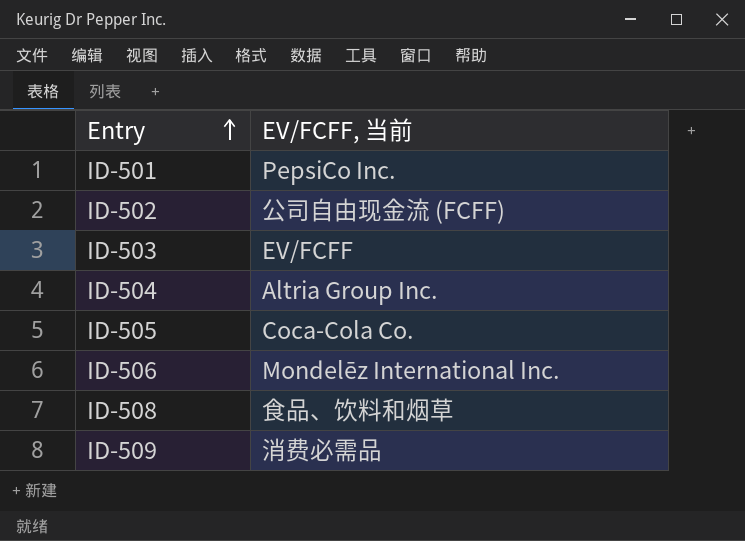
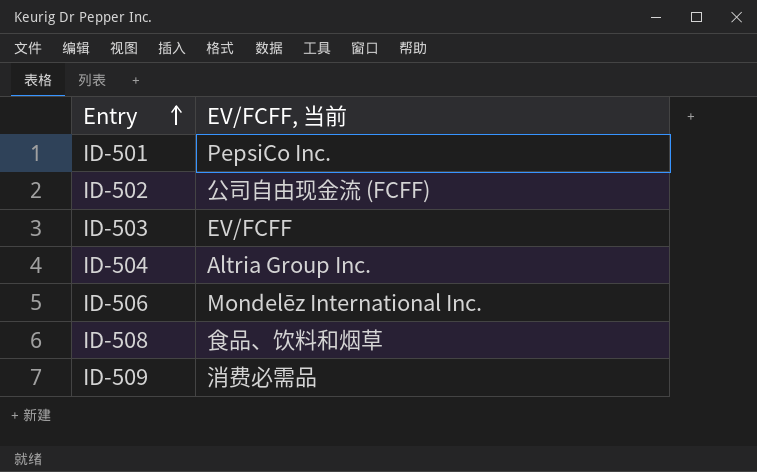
row ID-505: Coca-Cola Co. -> none

